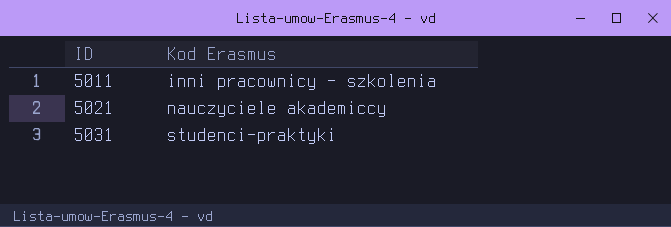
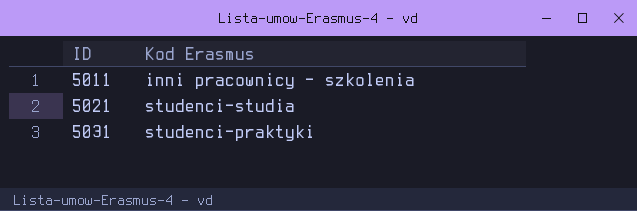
5021 | Kod Erasmus: nauczyciele akademiccy -> studenci-studia

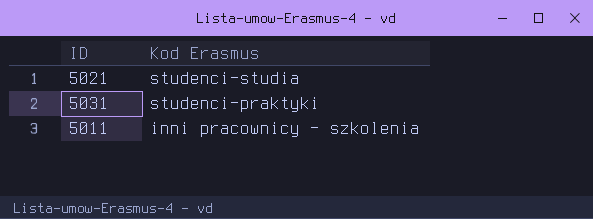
row order: ID ascending -> Kod Erasmus descending

